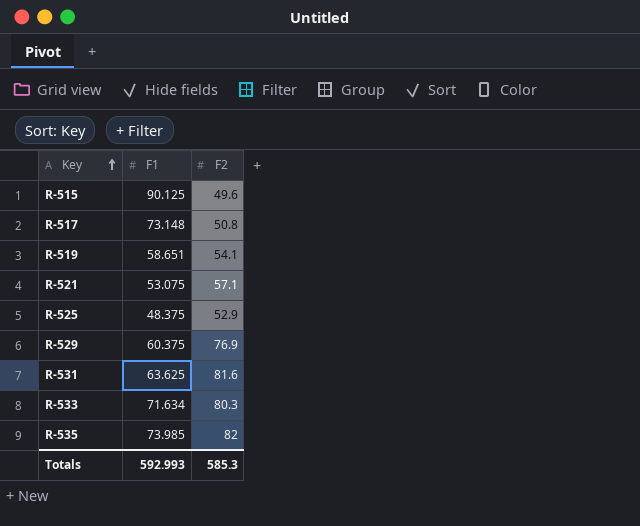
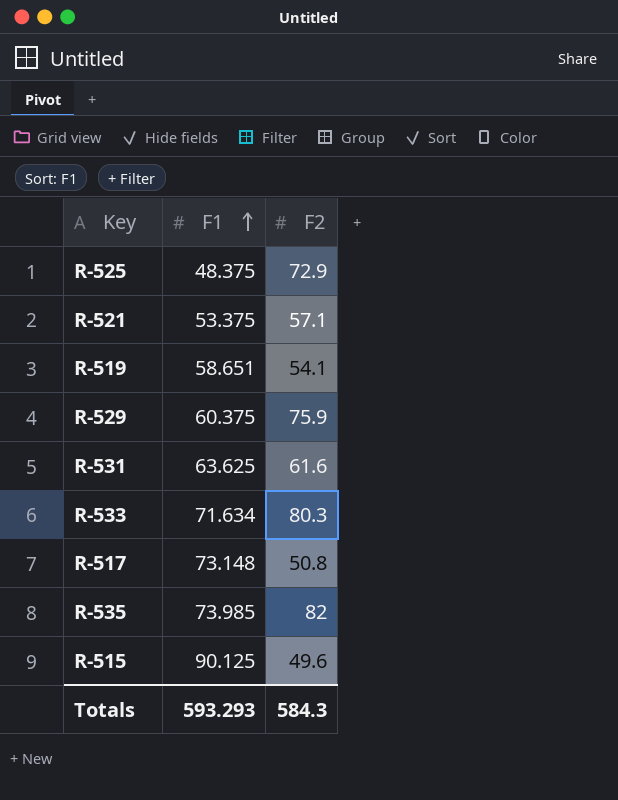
row order: Key ascending -> F1 ascending
R-525 | F2: 52.9 -> 72.9
R-521 | F1: 53.075 -> 53.375
R-529 | F2: 76.9 -> 75.9
R-531 | F2: 81.6 -> 61.6
Totals | F1: 592.993 -> 593.293
Totals | F2: 585.3 -> 584.3

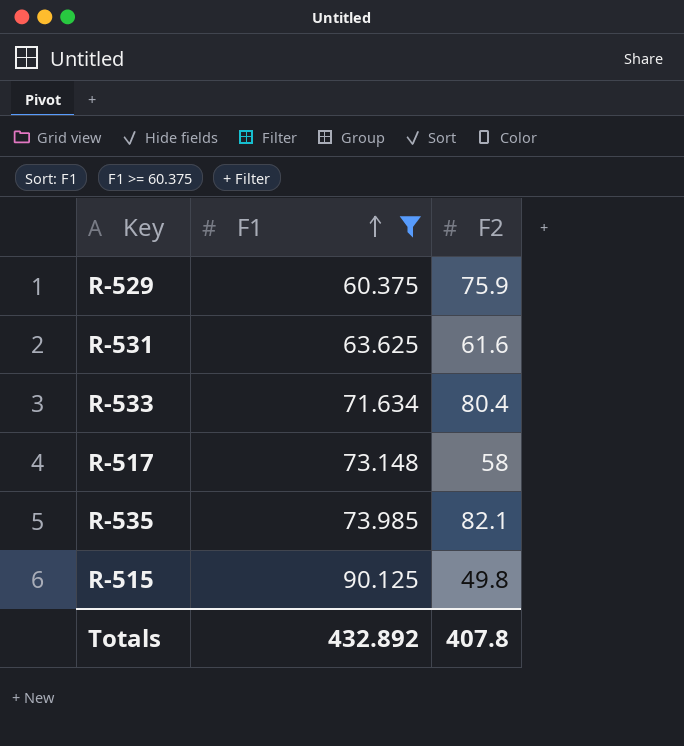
filter: none -> F1 >= 60.375
R-533 | F2: 80.3 -> 80.4
R-517 | F2: 50.8 -> 58
R-535 | F2: 82 -> 82.1
R-515 | F2: 49.6 -> 49.8
Totals | F1: 593.293 -> 432.892
Totals | F2: 584.3 -> 407.8

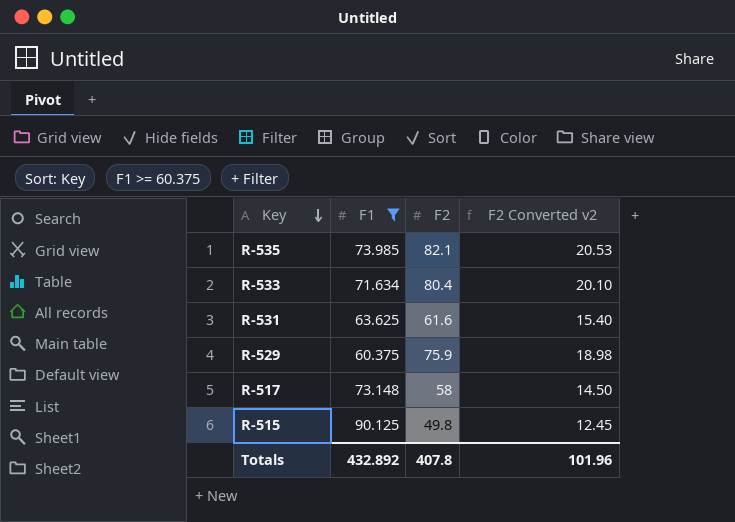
row order: F1 ascending -> Key descending
column F2 Converted v2 | formula: none -> [F2] * 0.25

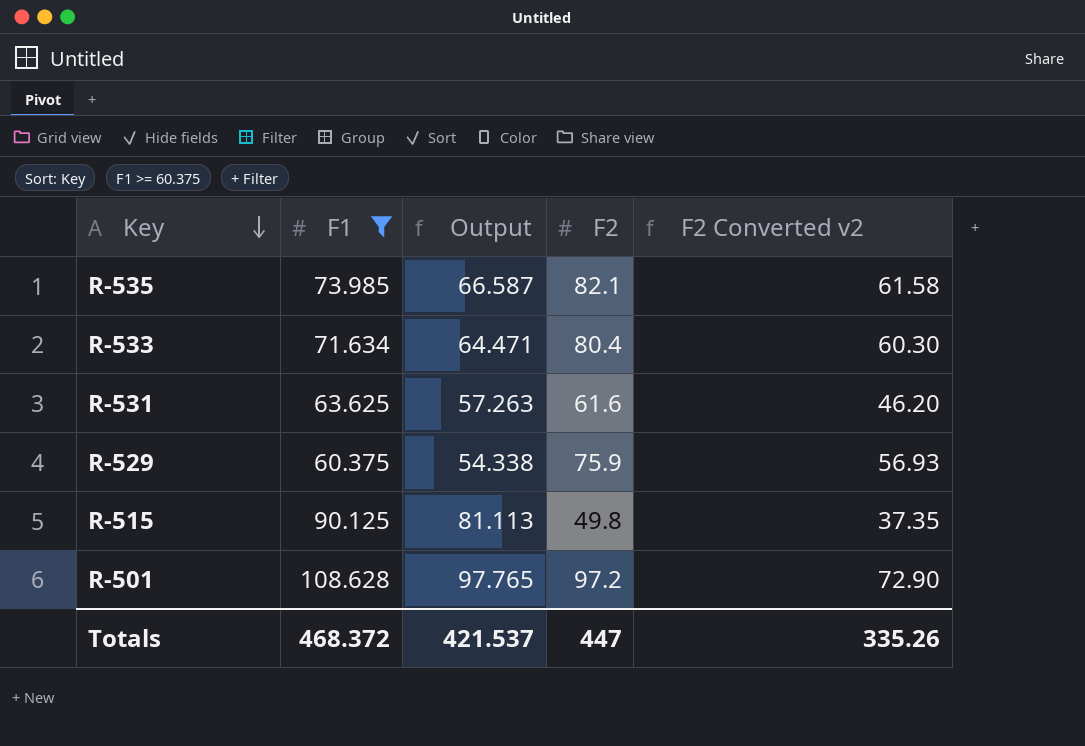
column Output | formula: none -> [F1] * 0.9
column F2 Converted v2 | formula: [F2] * 0.25 -> [F2] * 0.75
row R-517: 73.148 | 58 | 14.50 -> none
row R-501: none -> 108.628 | 97.765 | 97.2 | 72.90
Totals | F1: 432.892 -> 468.372
Totals | F2: 407.8 -> 447
Totals | F2 Converted v2: 101.96 -> 335.26

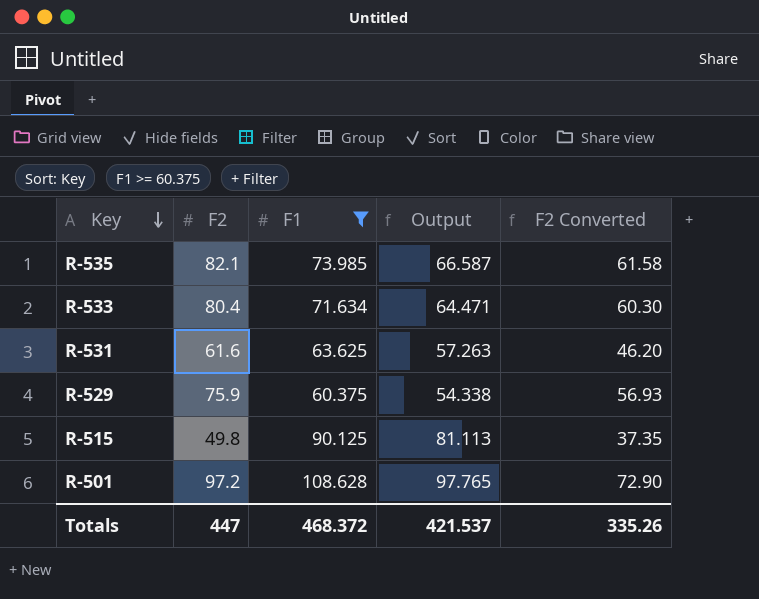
column F2 | position: 4 -> 2
column name: F2 Converted v2 -> F2 Converted

